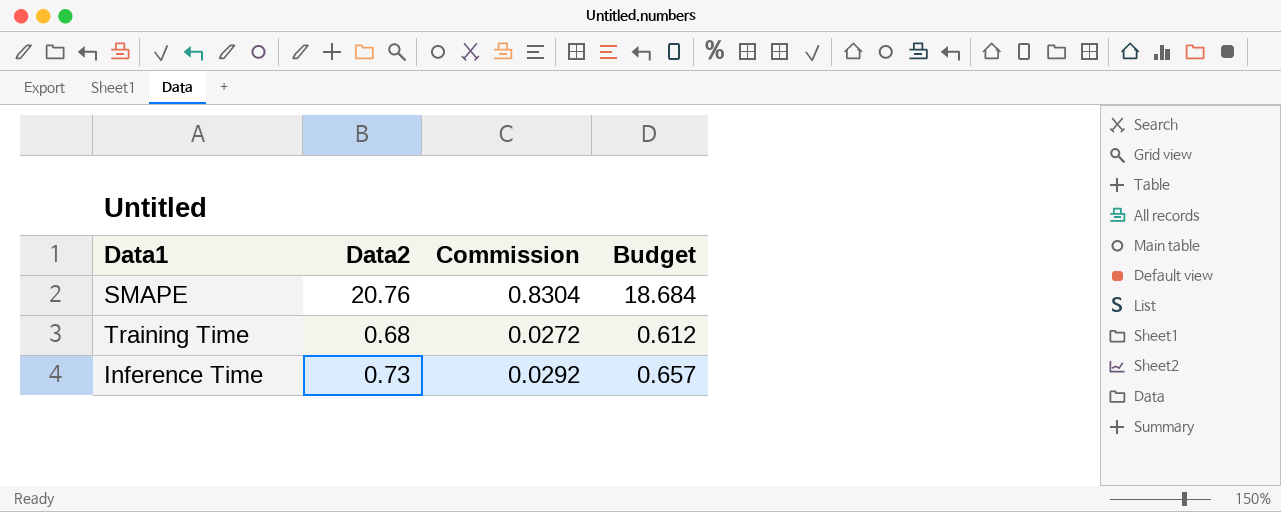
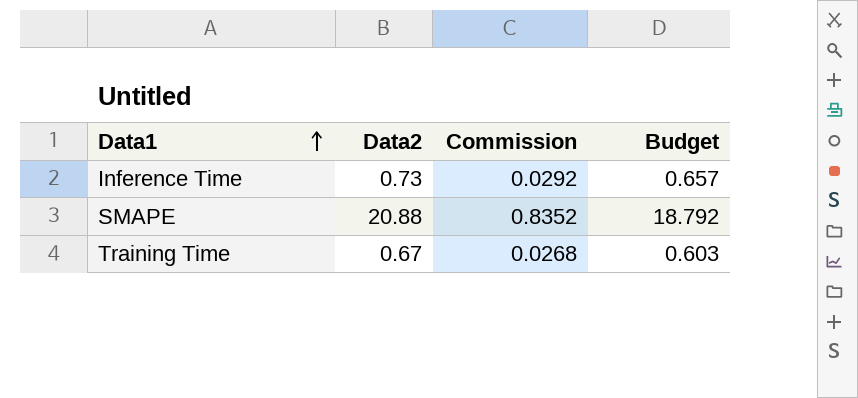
row order: none -> Data1 ascending
SMAPE | Data2: 20.76 -> 20.88
SMAPE | Commission: 0.8304 -> 0.8352
SMAPE | Budget: 18.684 -> 18.792
Training Time | Data2: 0.68 -> 0.67
Training Time | Commission: 0.0272 -> 0.0268
Training Time | Budget: 0.612 -> 0.603

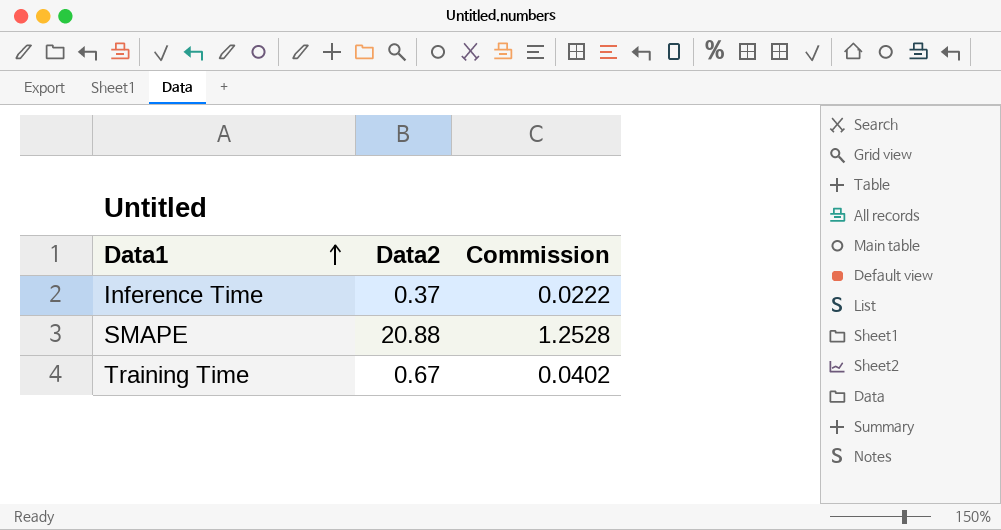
column Budget | formula: [Data2] * 0.9 -> none
column Commission | formula: [Data2] * 0.04 -> [Data2] * 0.06
Inference Time | Data2: 0.73 -> 0.37

